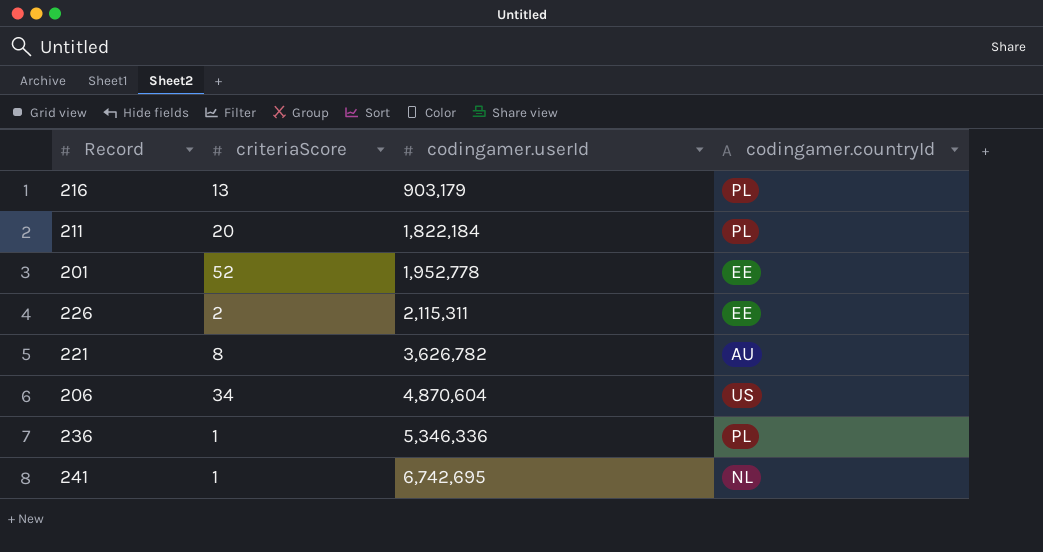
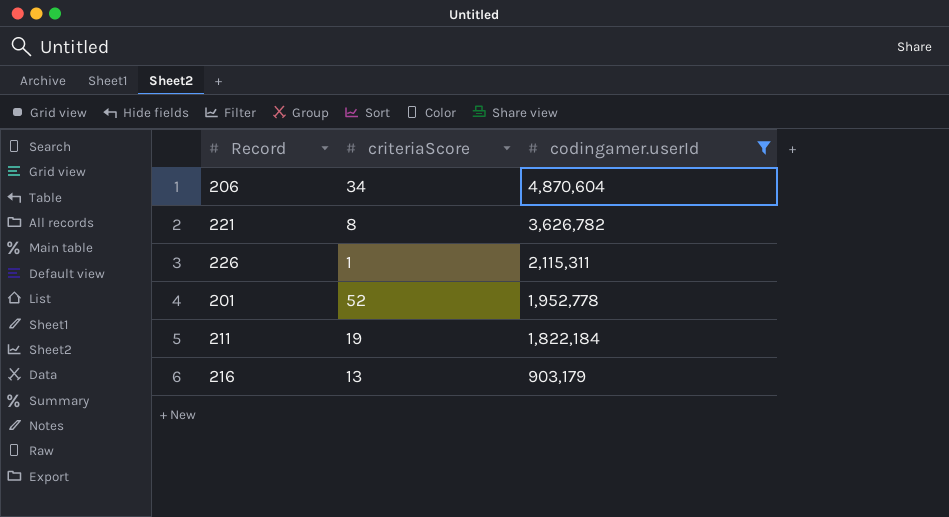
filter: none -> codingamer.userId <= 4,870,604
row order: codingamer.userId ascending -> codingamer.userId descending
column codingamer.countryId | position: 4 -> none
226 | criteriaScore: 2 -> 1
211 | criteriaScore: 20 -> 19

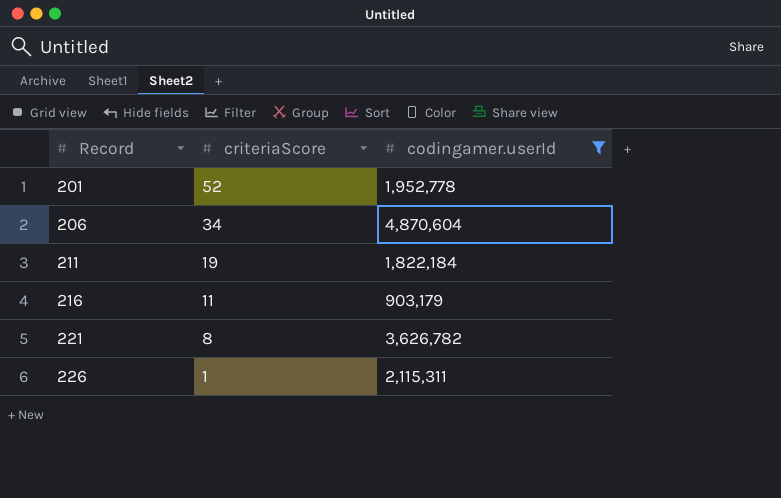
row order: codingamer.userId descending -> Record ascending
216 | criteriaScore: 13 -> 11

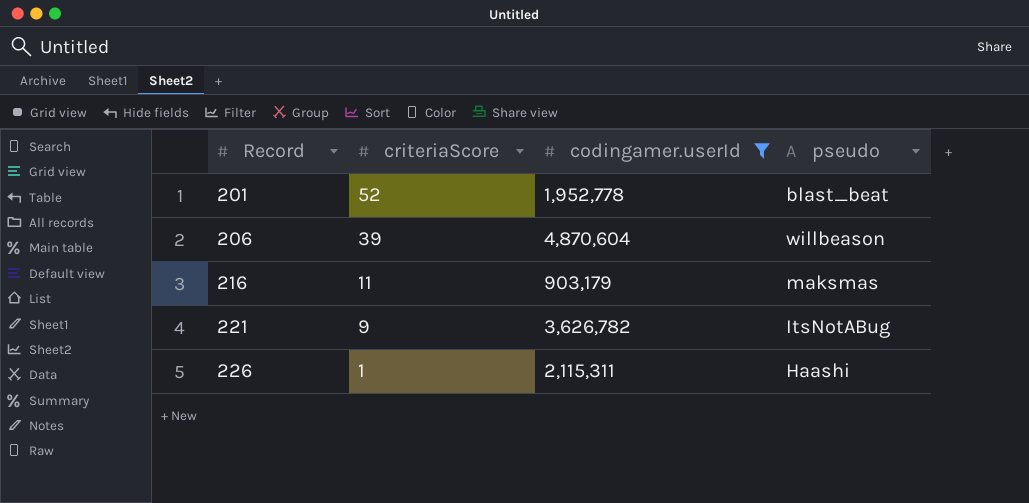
column pseudo | position: none -> 4
row 211: 19 | 1,822,184 -> none
206 | criteriaScore: 34 -> 39
221 | criteriaScore: 8 -> 9

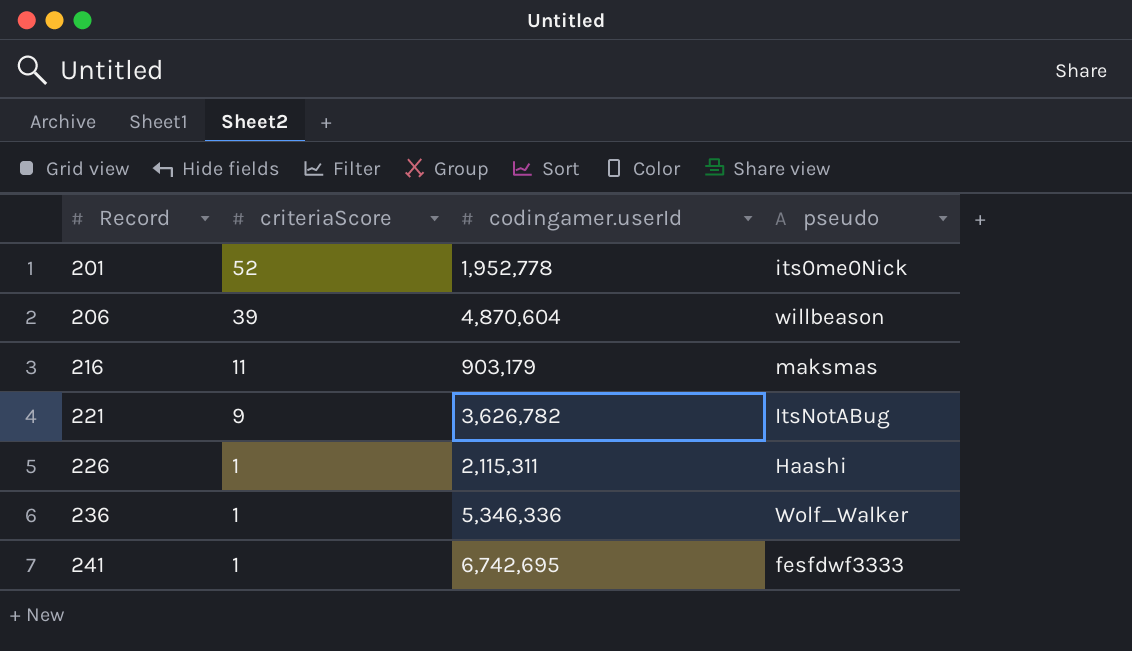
filter: codingamer.userId <= 4,870,604 -> none
201 | pseudo: blast_beat -> its0me0Nick

